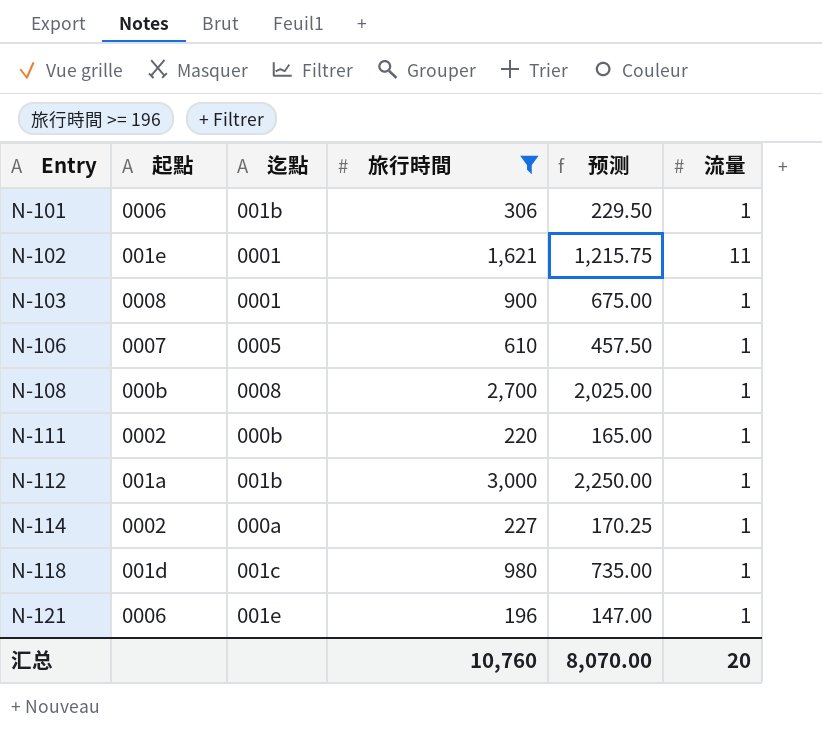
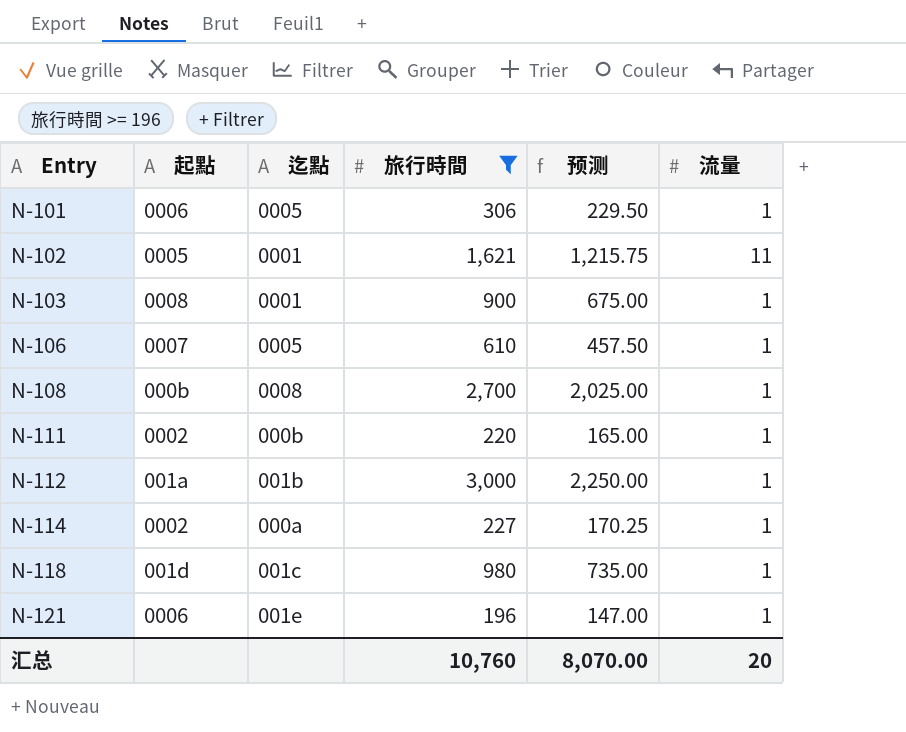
N-101 | 迄點: 001b -> 0005
N-102 | 起點: 001e -> 0005

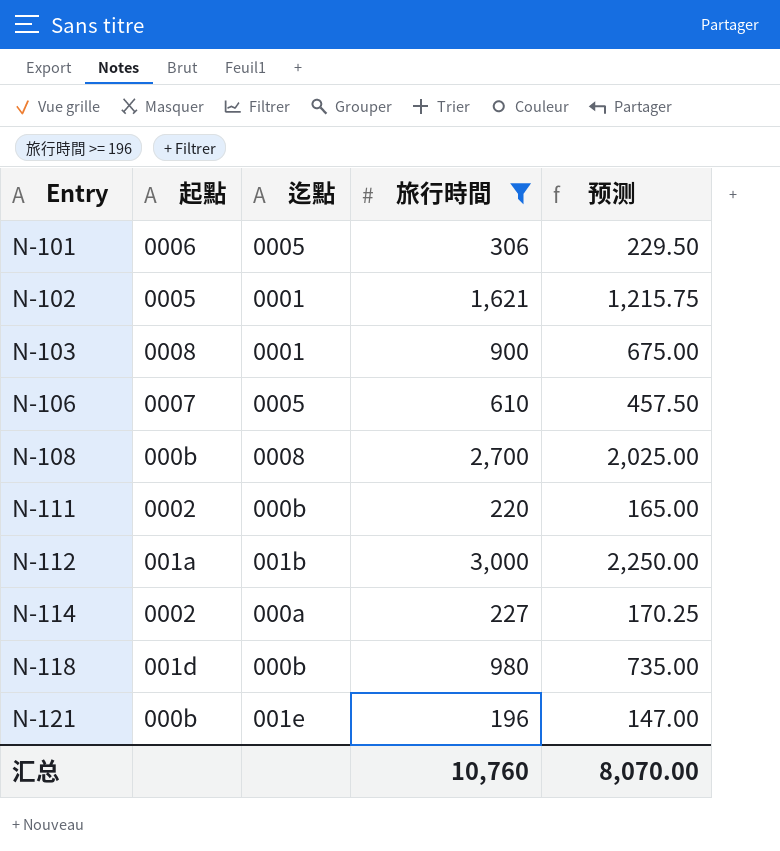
column 流量 | position: 6 -> none
N-118 | 迄點: 001c -> 000b
N-121 | 起點: 0006 -> 000b

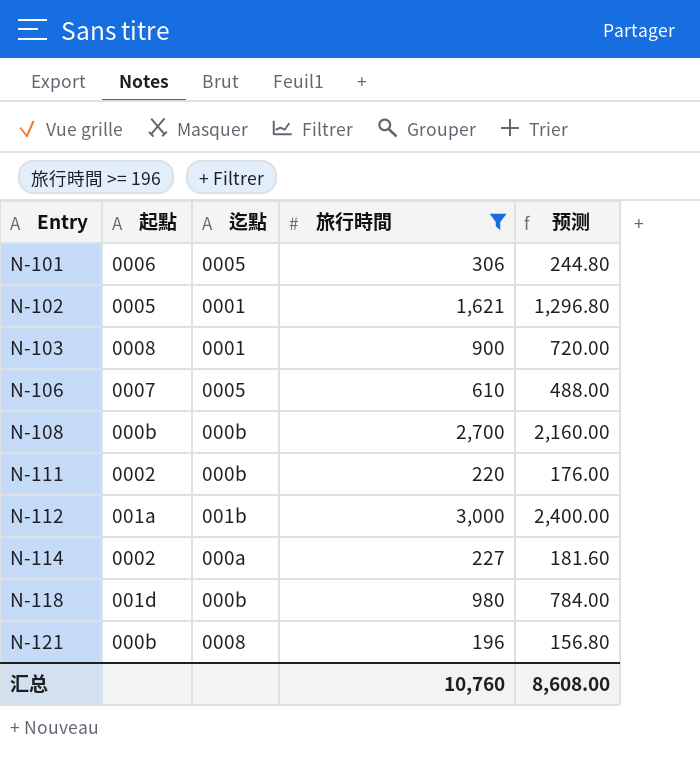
column 预测 | formula: [旅行時間] * 0.75 -> [旅行時間] * 0.8
N-108 | 迄點: 0008 -> 000b
N-121 | 迄點: 001e -> 0008
汇总 | 预测: 8,070.00 -> 8,608.00

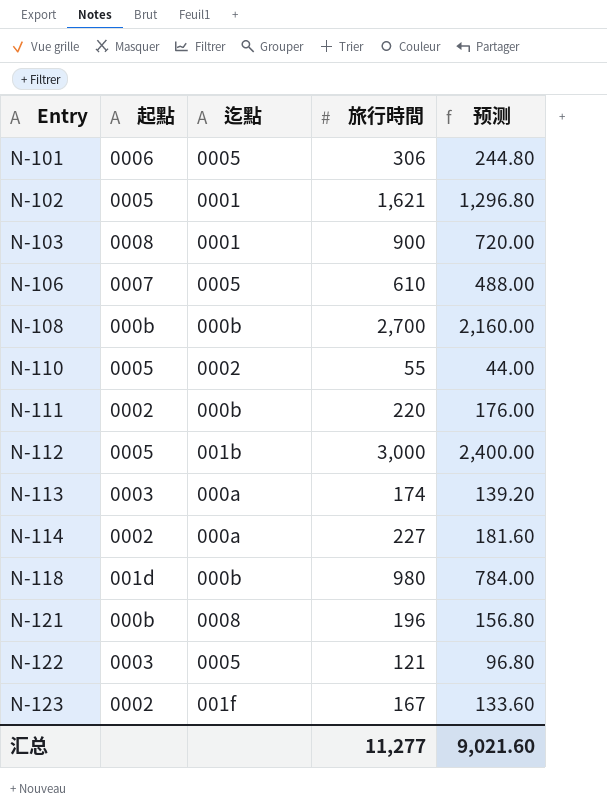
filter: 旅行時間 >= 196 -> none
N-112 | 起點: 001a -> 0005
汇总 | 旅行時間: 10,760 -> 11,277
汇总 | 预测: 8,608.00 -> 9,021.60

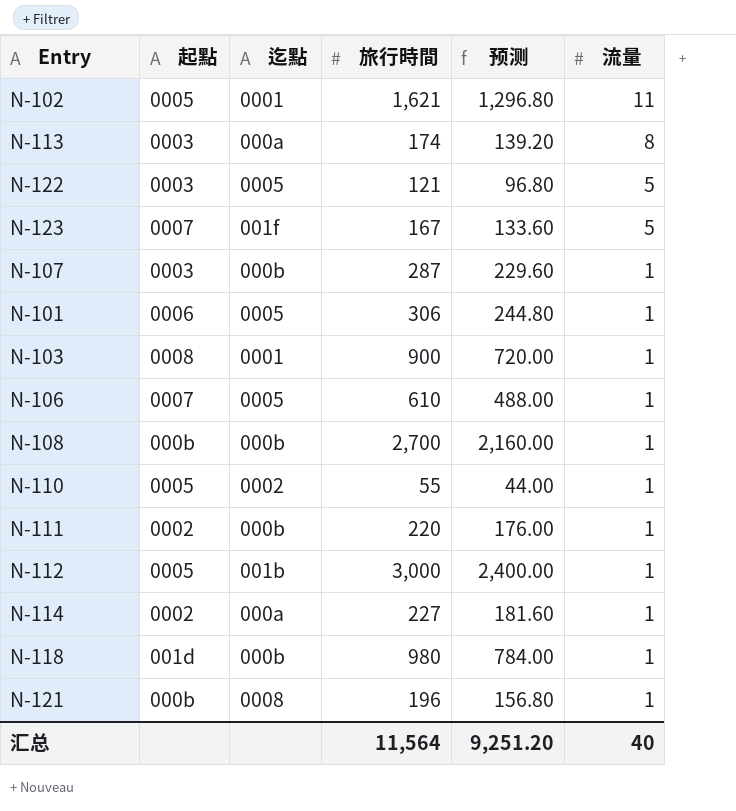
row order: Entry ascending -> 流量 descending
column 流量 | position: none -> 6
N-123 | 起點: 0002 -> 0007
row N-107: none -> 0003 | 000b | 287 | 229.60 | 1
汇总 | 旅行時間: 11,277 -> 11,564
汇总 | 预测: 9,021.60 -> 9,251.20

